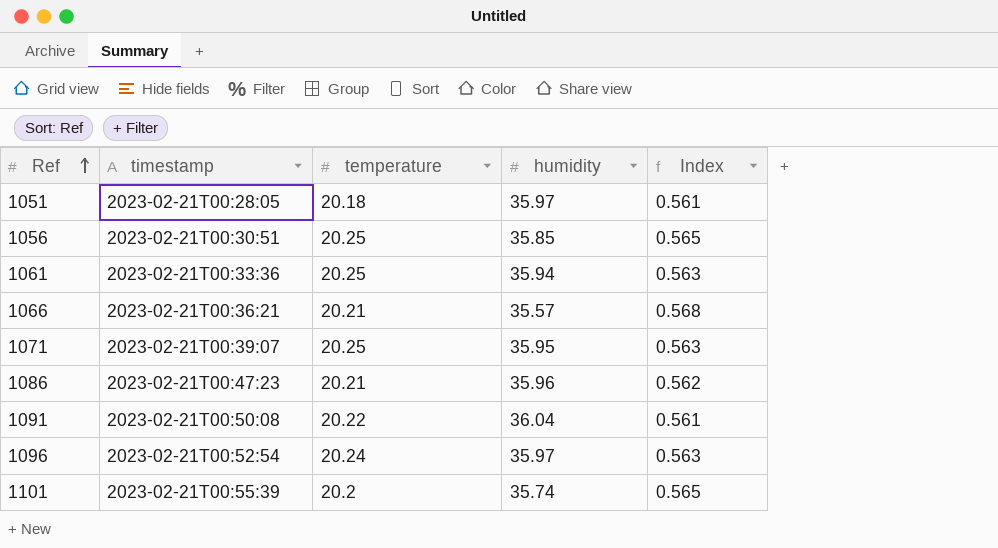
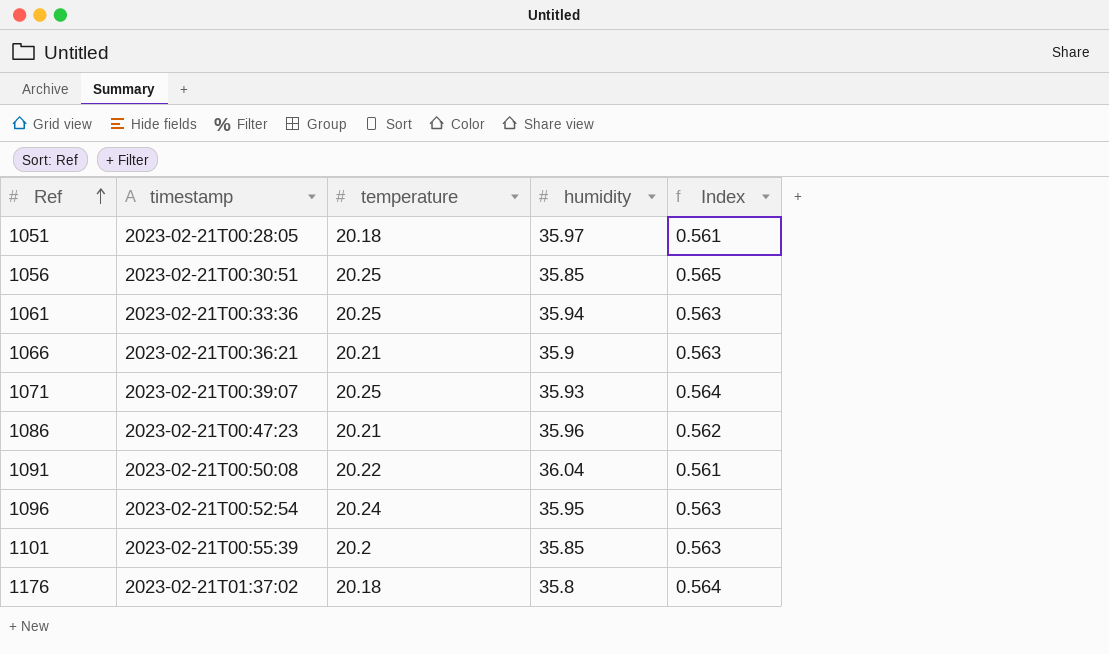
1066 | humidity: 35.57 -> 35.9
1066 | Index: 0.568 -> 0.563
1071 | humidity: 35.95 -> 35.93
1071 | Index: 0.563 -> 0.564
1096 | humidity: 35.97 -> 35.95
1101 | humidity: 35.74 -> 35.85
1101 | Index: 0.565 -> 0.563
row 1176: none -> 2023-02-21T01:37:02 | 20.18 | 35.8 | 0.564

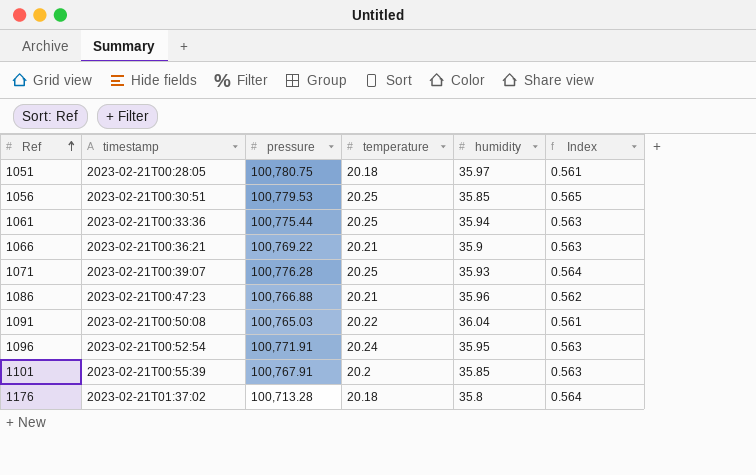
column pressure | position: none -> 3

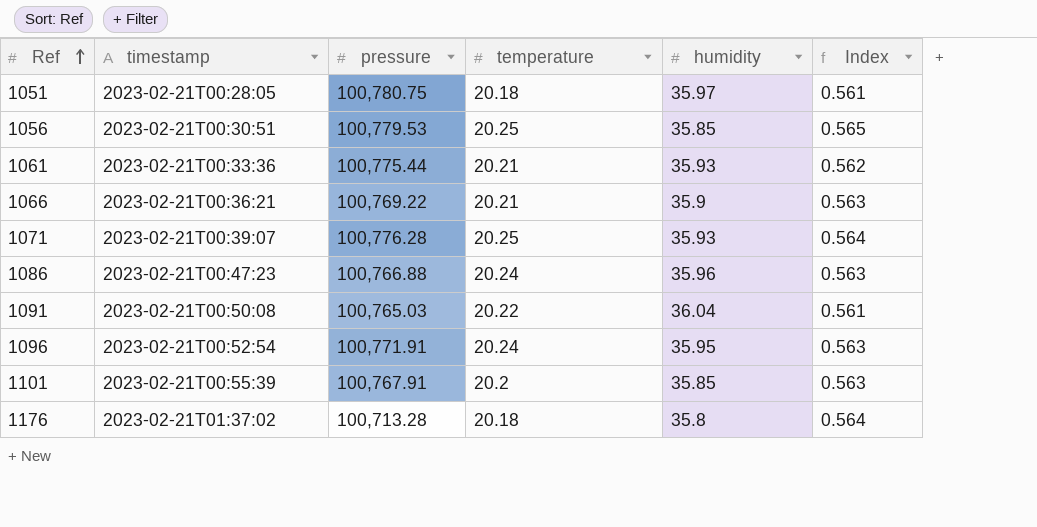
1061 | temperature: 20.25 -> 20.21
1061 | humidity: 35.94 -> 35.93
1061 | Index: 0.563 -> 0.562
1086 | temperature: 20.21 -> 20.24
1086 | Index: 0.562 -> 0.563

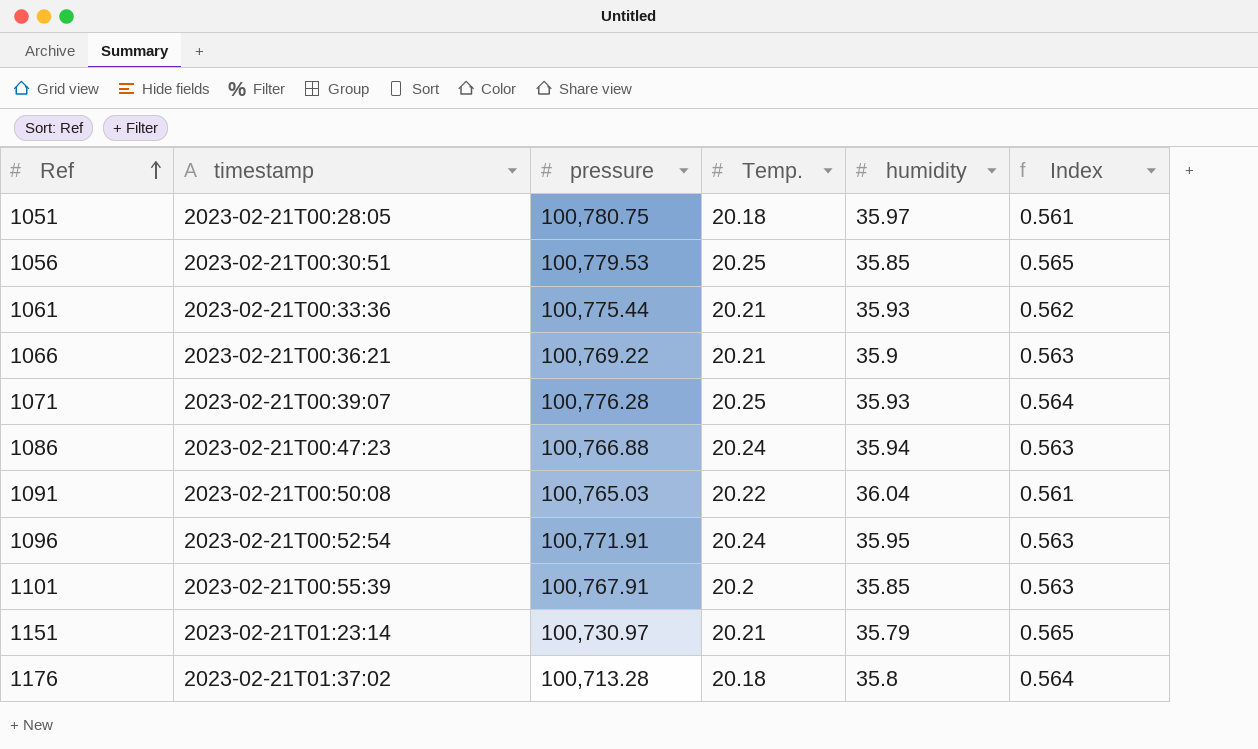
column name: temperature -> Temp.
1086 | humidity: 35.96 -> 35.94
row 1151: none -> 2023-02-21T01:23:14 | 100,730.97 | 20.21 | 35.79 | 0.565

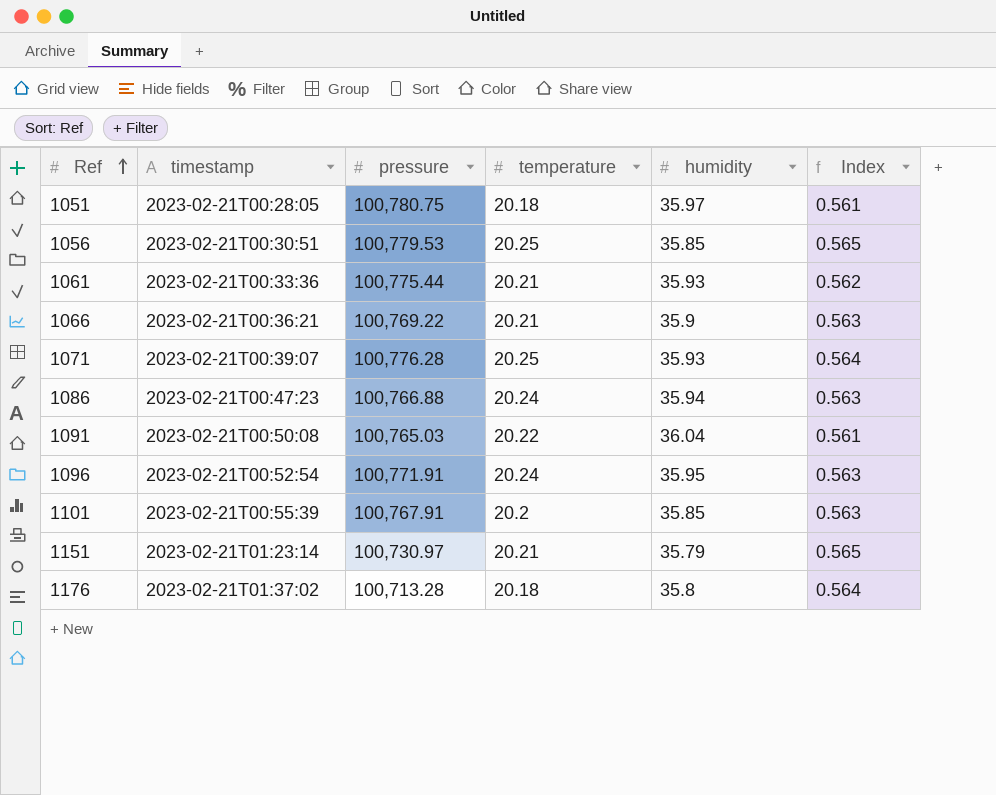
column name: Temp. -> temperature

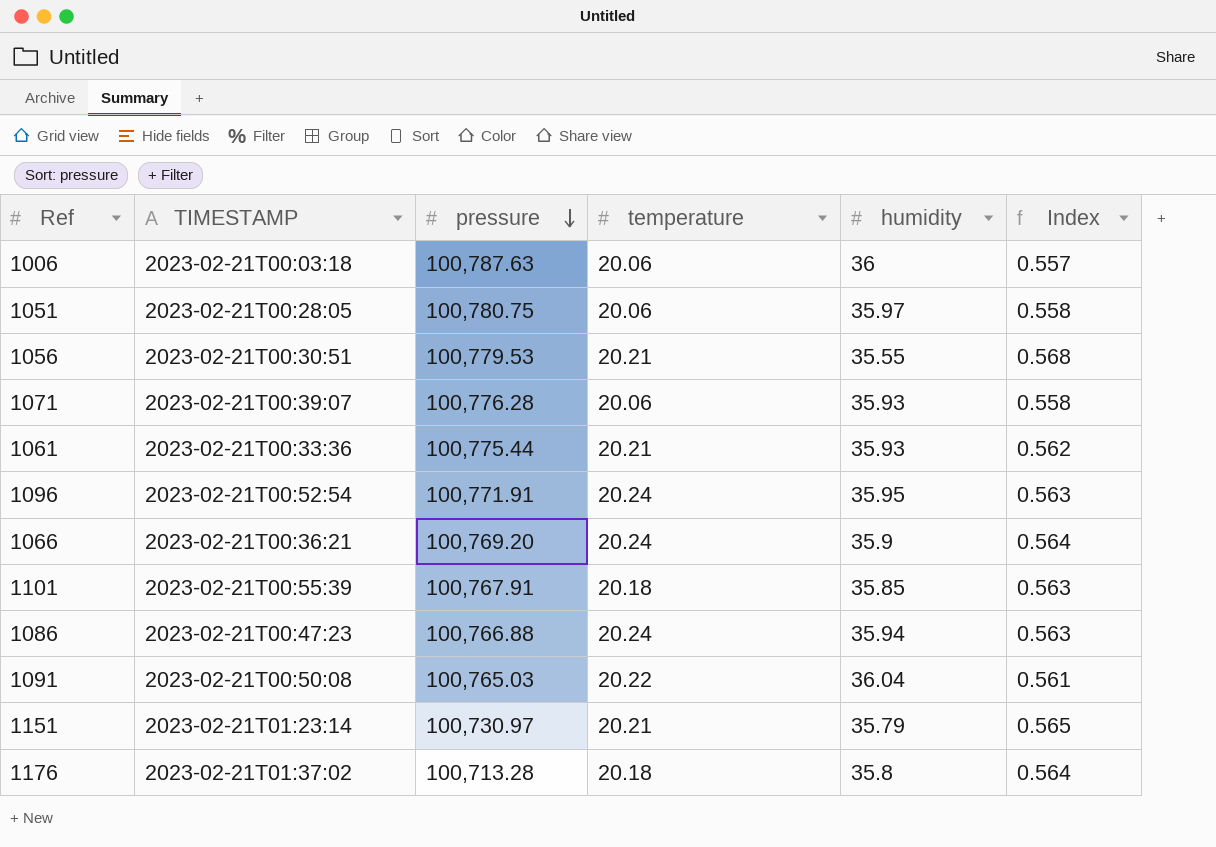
row order: Ref ascending -> pressure descending
column name: timestamp -> TIMESTAMP
row 1006: none -> 2023-02-21T00:03:18 | 100,787.63 | 20.06 | 36 | 0.557
1051 | temperature: 20.18 -> 20.06
1051 | Index: 0.561 -> 0.558
1056 | temperature: 20.25 -> 20.21
1056 | humidity: 35.85 -> 35.55
1056 | Index: 0.565 -> 0.568
1071 | temperature: 20.25 -> 20.06
1071 | Index: 0.564 -> 0.558
1066 | pressure: 100,769.22 -> 100,769.20
1066 | temperature: 20.21 -> 20.24
1066 | Index: 0.563 -> 0.564
1101 | temperature: 20.2 -> 20.18

